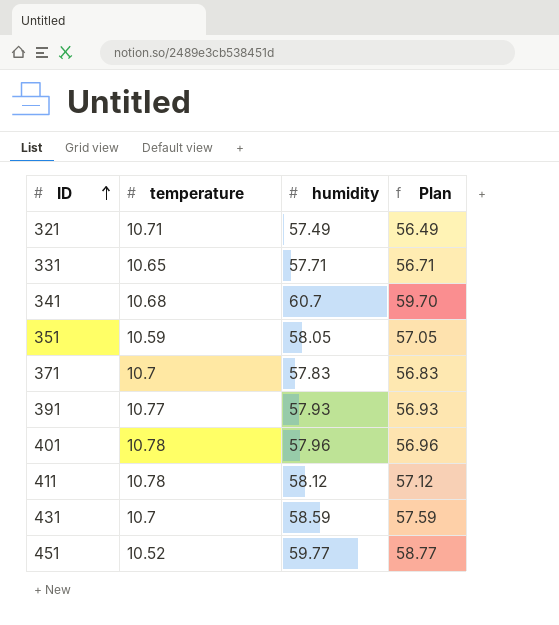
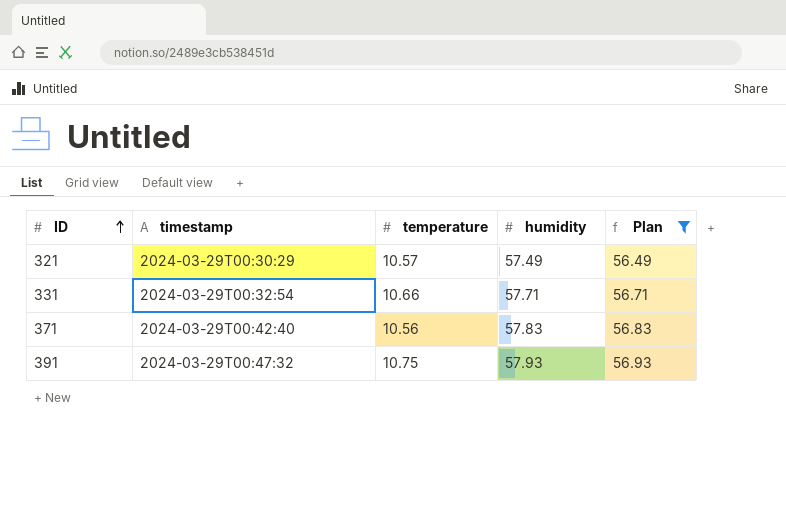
filter: none -> Plan <= 56.93
column timestamp | position: none -> 2
321 | temperature: 10.71 -> 10.57
331 | temperature: 10.65 -> 10.66
371 | temperature: 10.7 -> 10.56
391 | temperature: 10.77 -> 10.75

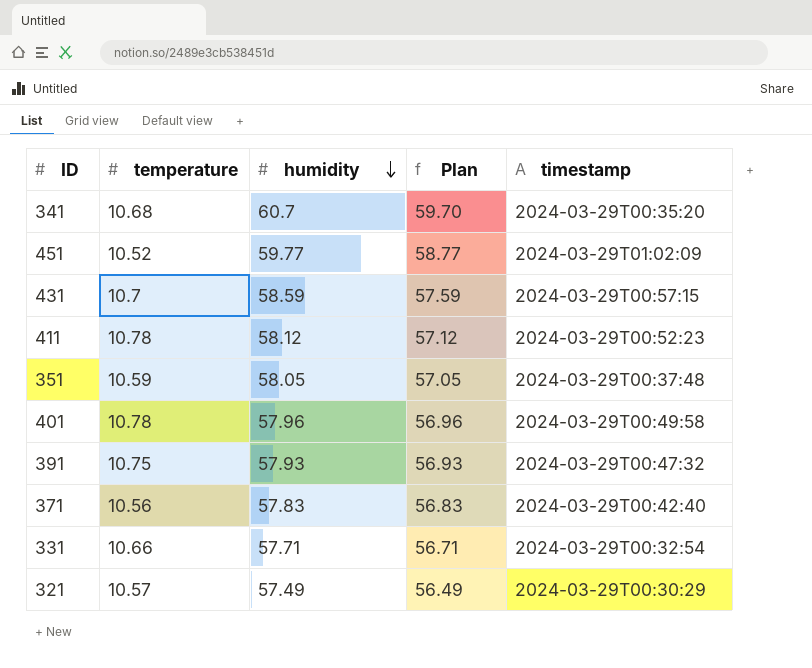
filter: Plan <= 56.93 -> none
row order: ID ascending -> humidity descending
column timestamp | position: 2 -> 5

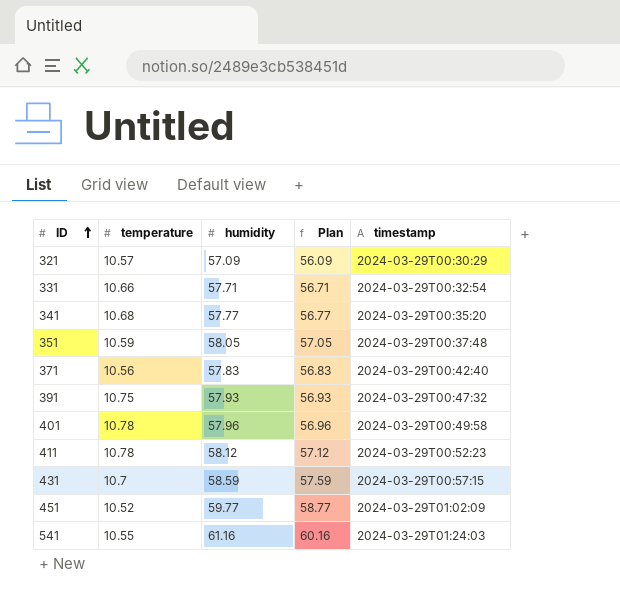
row order: humidity descending -> ID ascending
321 | humidity: 57.49 -> 57.09
321 | Plan: 56.49 -> 56.09
341 | humidity: 60.7 -> 57.77
341 | Plan: 59.70 -> 56.77
row 541: none -> 10.55 | 61.16 | 60.16 | 2024-03-29T01:24:03

